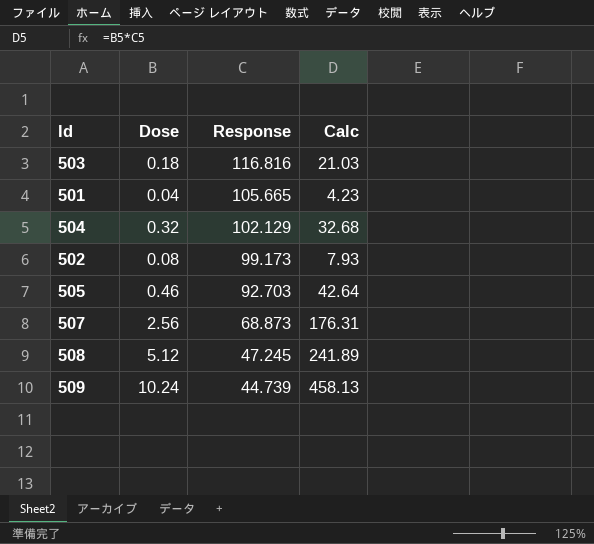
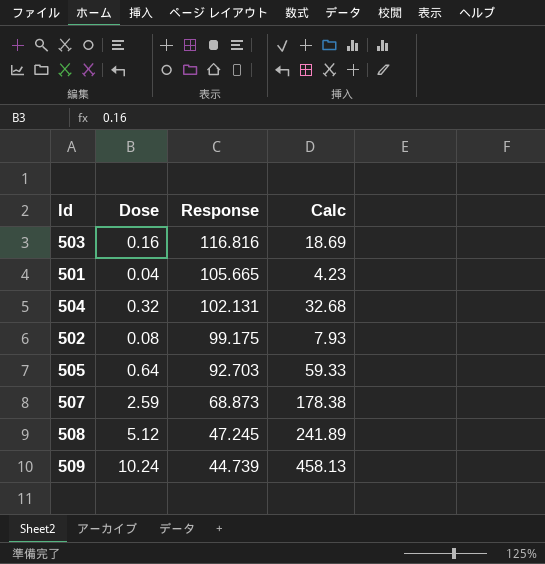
503 | Dose: 0.18 -> 0.16
503 | Calc: 21.03 -> 18.69
504 | Response: 102.129 -> 102.131
502 | Response: 99.173 -> 99.175
505 | Dose: 0.46 -> 0.64
505 | Calc: 42.64 -> 59.33
507 | Dose: 2.56 -> 2.59
507 | Calc: 176.31 -> 178.38

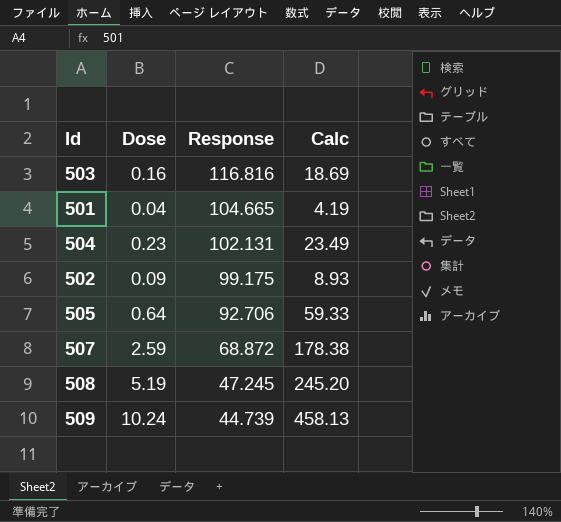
501 | Response: 105.665 -> 104.665
501 | Calc: 4.23 -> 4.19
504 | Dose: 0.32 -> 0.23
504 | Calc: 32.68 -> 23.49
502 | Dose: 0.08 -> 0.09
502 | Calc: 7.93 -> 8.93
505 | Response: 92.703 -> 92.706
507 | Response: 68.873 -> 68.872
508 | Dose: 5.12 -> 5.19
508 | Calc: 241.89 -> 245.20

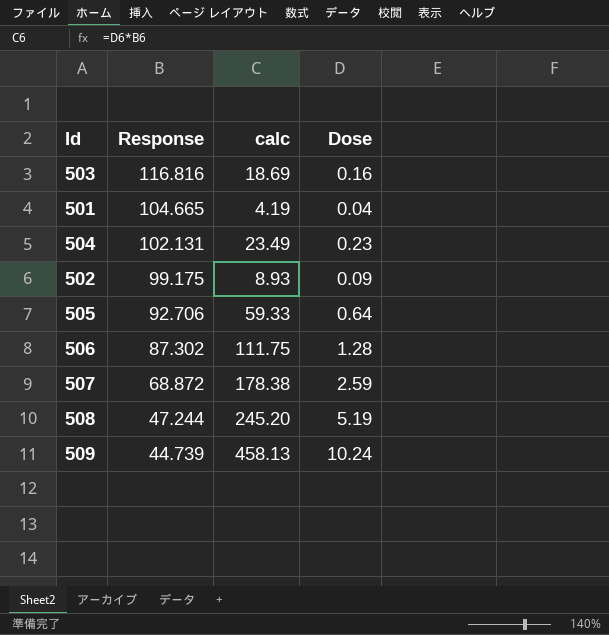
column name: Calc -> calc
column Dose | position: 2 -> 4
row 506: none -> 87.302 | 111.75 | 1.28
508 | Response: 47.245 -> 47.244

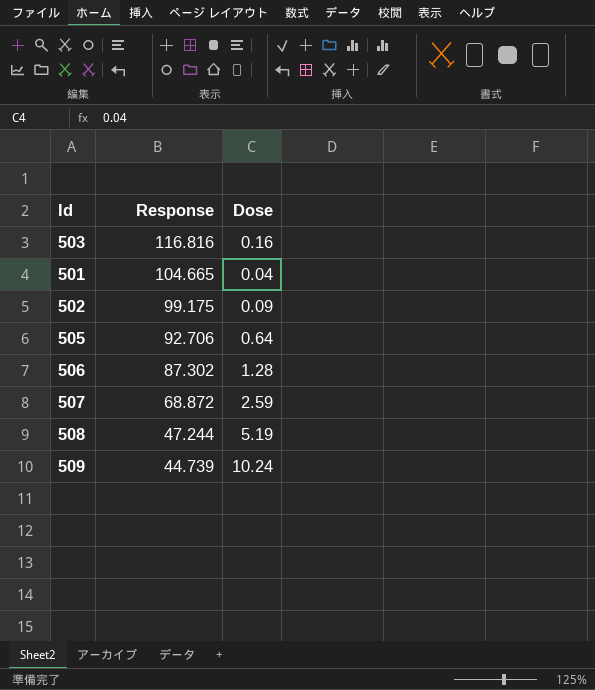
column calc | formula: [Response] * [Dose] -> none
row 504: 102.131 | 23.49 | 0.23 -> none

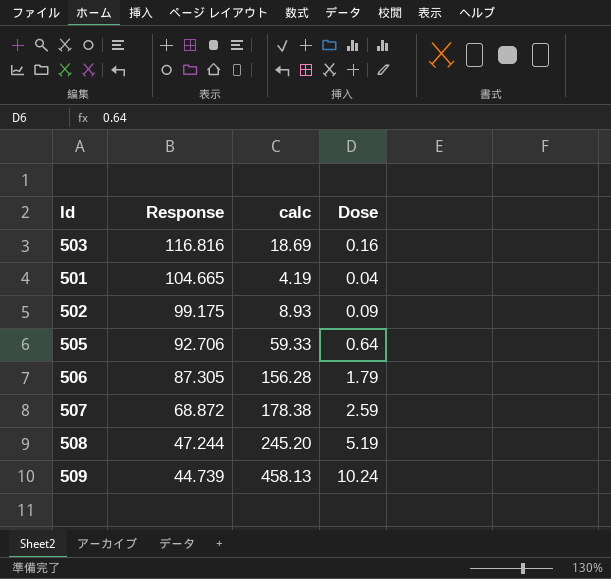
column calc | formula: none -> [Response] * [Dose]
506 | Response: 87.302 -> 87.305
506 | Dose: 1.28 -> 1.79

